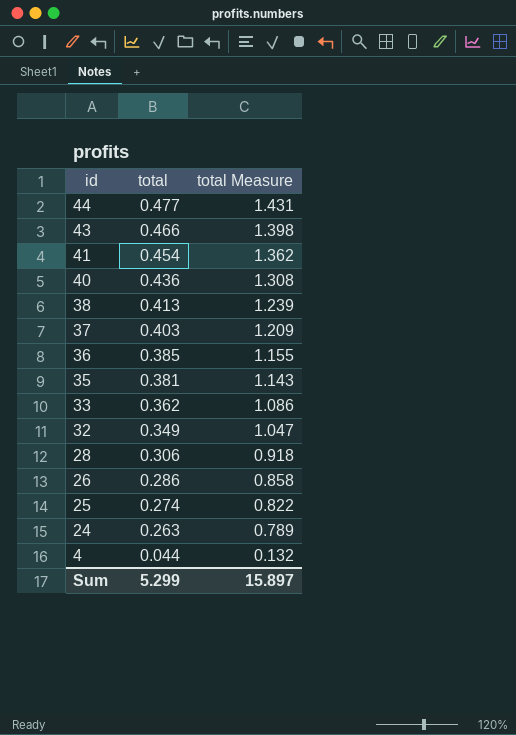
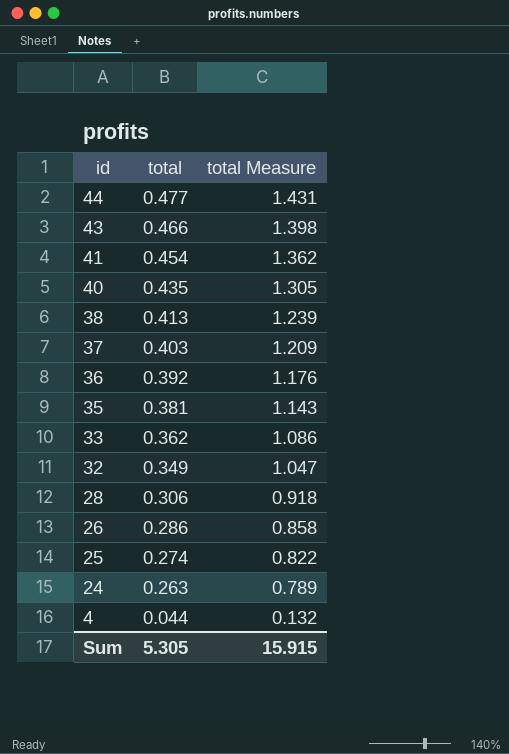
40 | total: 0.436 -> 0.435
40 | total Measure: 1.308 -> 1.305
36 | total: 0.385 -> 0.392
36 | total Measure: 1.155 -> 1.176
Sum | total: 5.299 -> 5.305
Sum | total Measure: 15.897 -> 15.915

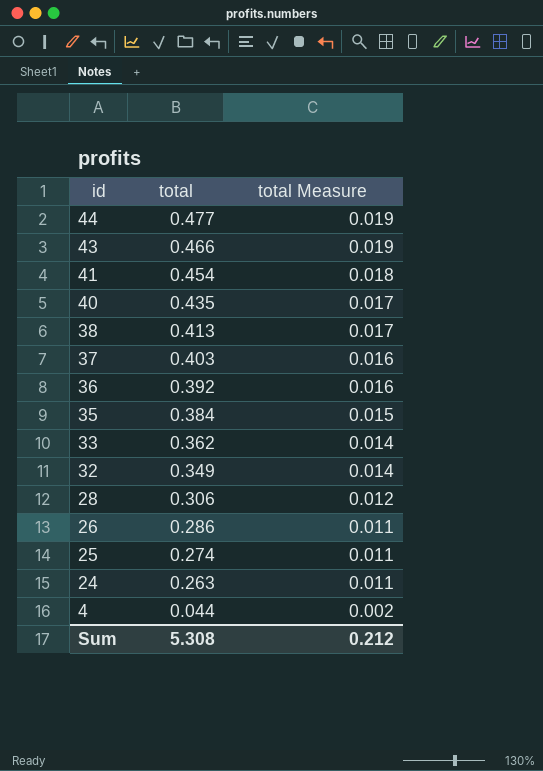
column total Measure | formula: [total] * 3 -> [total] * 0.04
35 | total: 0.381 -> 0.384
Sum | total: 5.305 -> 5.308
Sum | total Measure: 15.915 -> 0.212

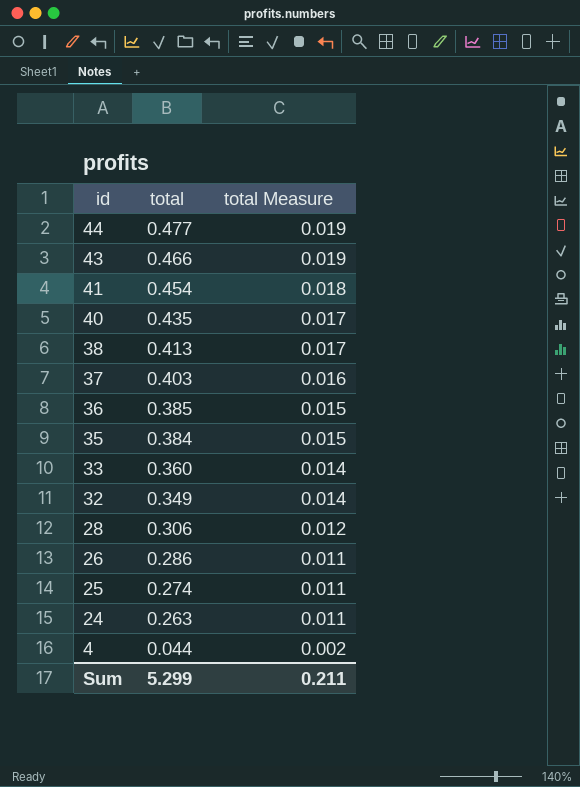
36 | total: 0.392 -> 0.385
36 | total Measure: 0.016 -> 0.015
33 | total: 0.362 -> 0.360
Sum | total: 5.308 -> 5.299
Sum | total Measure: 0.212 -> 0.211

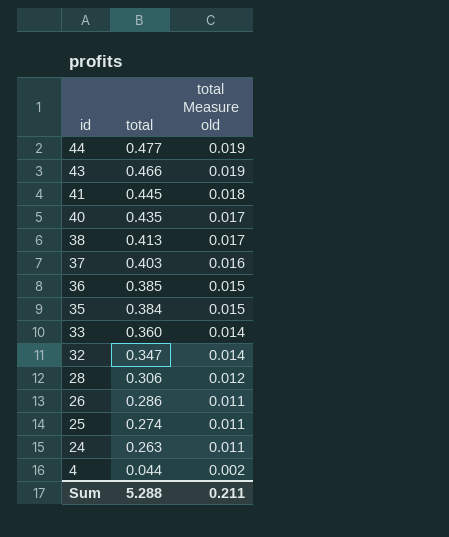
column name: total Measure -> total Measure old
41 | total: 0.454 -> 0.445
32 | total: 0.349 -> 0.347
Sum | total: 5.299 -> 5.288

